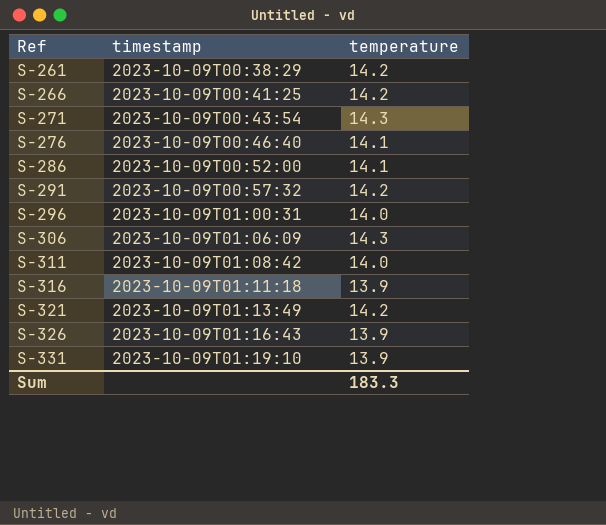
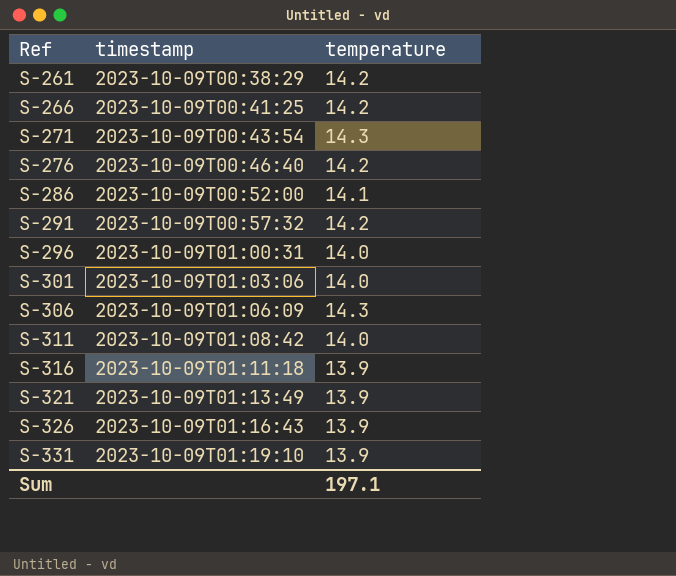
S-276 | temperature: 14.1 -> 14.2
row S-301: none -> 2023-10-09T01:03:06 | 14.0
S-321 | temperature: 14.2 -> 13.9
Sum | temperature: 183.3 -> 197.1

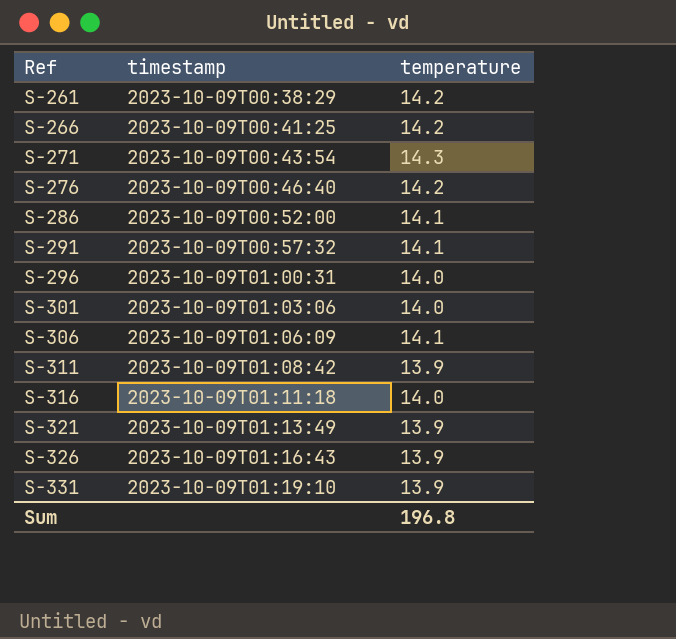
S-291 | temperature: 14.2 -> 14.1
S-306 | temperature: 14.3 -> 14.1
S-311 | temperature: 14.0 -> 13.9
S-316 | temperature: 13.9 -> 14.0
Sum | temperature: 197.1 -> 196.8

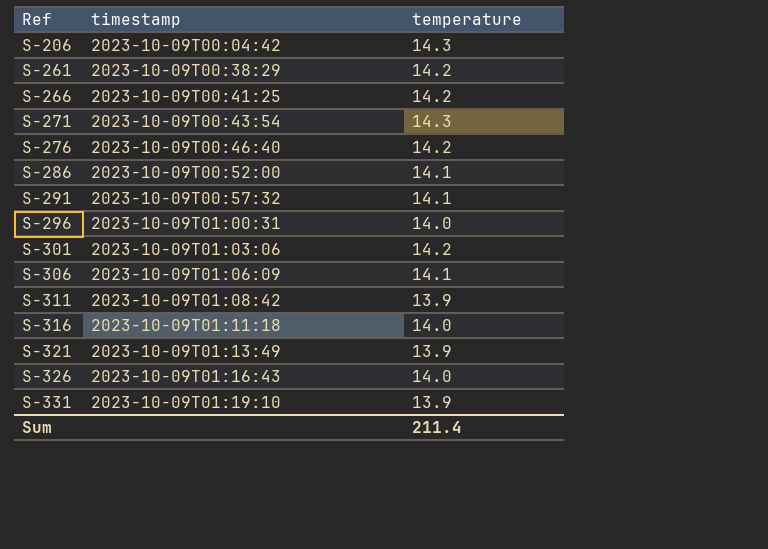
row S-206: none -> 2023-10-09T00:04:42 | 14.3
S-301 | temperature: 14.0 -> 14.2
S-326 | temperature: 13.9 -> 14.0
Sum | temperature: 196.8 -> 211.4

